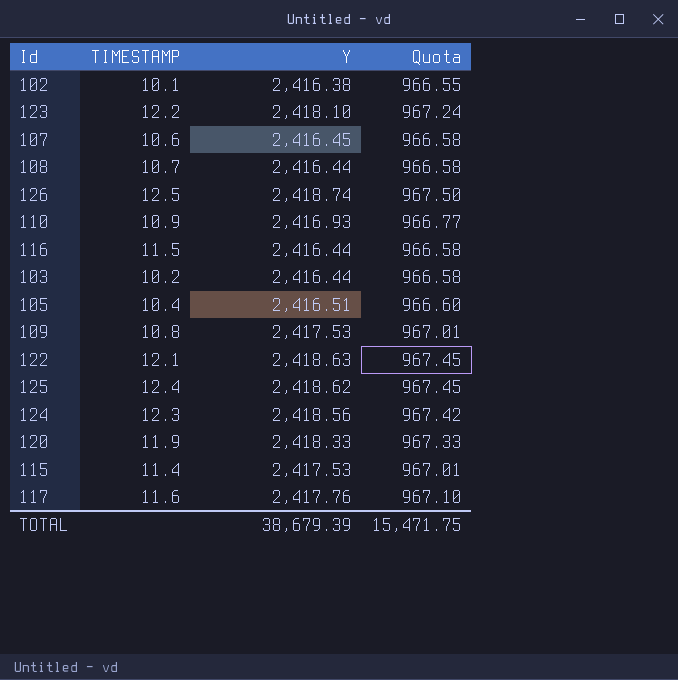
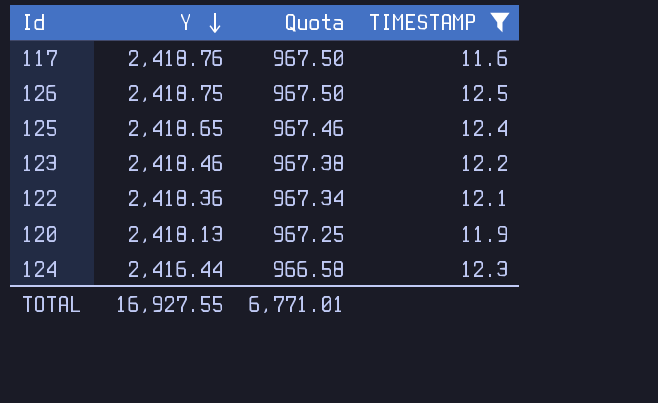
filter: none -> TIMESTAMP >= 11.6
row order: none -> Y descending
column TIMESTAMP | position: 2 -> 4
117 | Y: 2,417.76 -> 2,418.76
117 | Quota: 967.10 -> 967.50
126 | Y: 2,418.74 -> 2,418.75
125 | Y: 2,418.62 -> 2,418.65
125 | Quota: 967.45 -> 967.46
123 | Y: 2,418.10 -> 2,418.46
123 | Quota: 967.24 -> 967.38
122 | Y: 2,418.63 -> 2,418.36
122 | Quota: 967.45 -> 967.34
120 | Y: 2,418.33 -> 2,418.13
120 | Quota: 967.33 -> 967.25
124 | Y: 2,418.56 -> 2,416.44
124 | Quota: 967.42 -> 966.58
TOTAL | Y: 38,679.39 -> 16,927.55
TOTAL | Quota: 15,471.75 -> 6,771.01

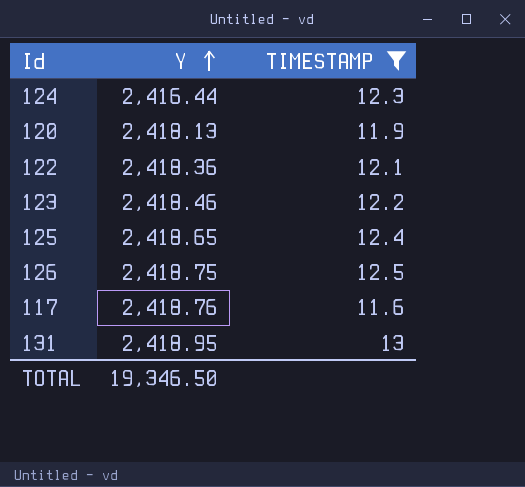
row order: Y descending -> Y ascending
column Quota | formula: [Y] * 0.4 -> none
row 131: none -> 2,418.95 | 13
TOTAL | Y: 16,927.55 -> 19,346.50

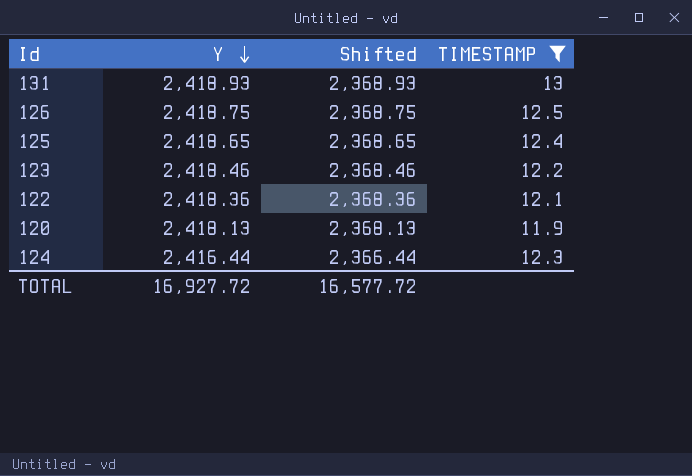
row order: Y ascending -> Y descending
column Shifted | formula: none -> [Y] - 50
row 117: 2,418.76 | 11.6 -> none
131 | Y: 2,418.95 -> 2,418.93
TOTAL | Y: 19,346.50 -> 16,927.72

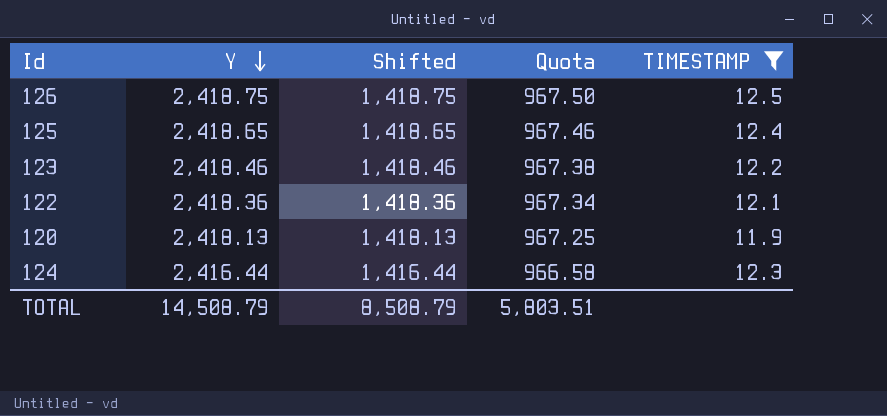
column Shifted | formula: [Y] - 50 -> [Y] - 1000
column Quota | formula: none -> [Y] * 0.4
row 131: 2,418.93 | 2,368.93 | 13 -> none
TOTAL | Y: 16,927.72 -> 14,508.79
TOTAL | Shifted: 16,577.72 -> 8,508.79

